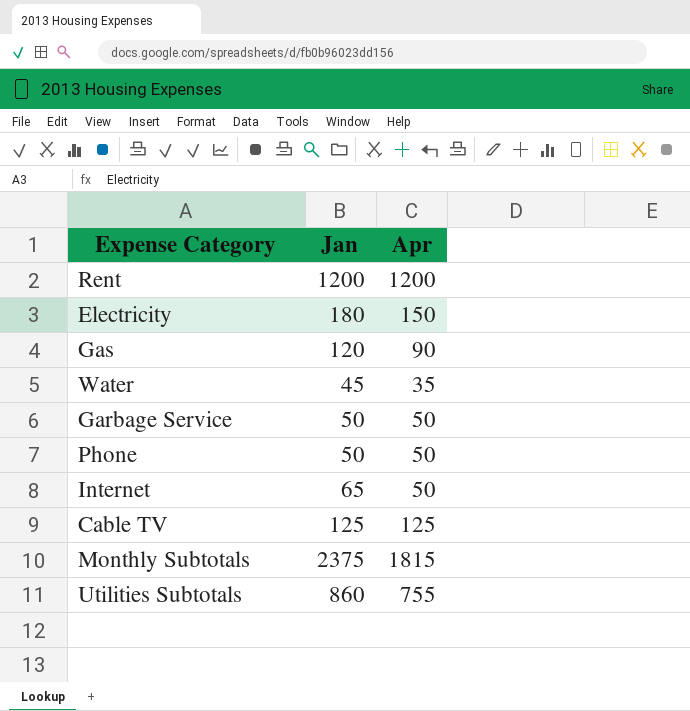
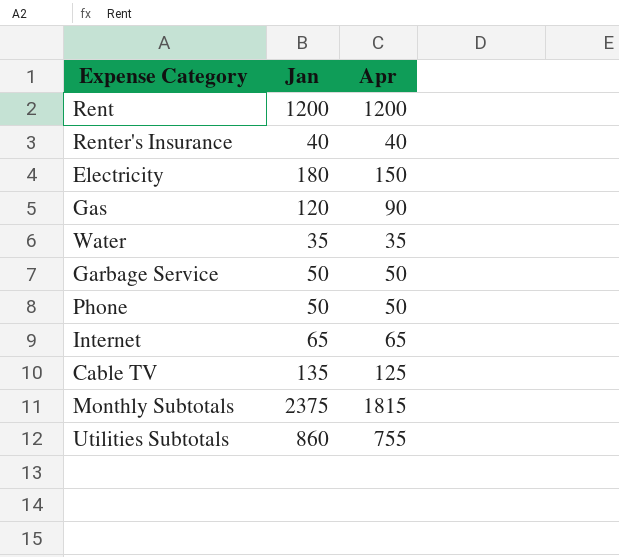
row Renter's Insurance: none -> 40 | 40
Water | Jan: 45 -> 35
Internet | Apr: 50 -> 65
Cable TV | Jan: 125 -> 135

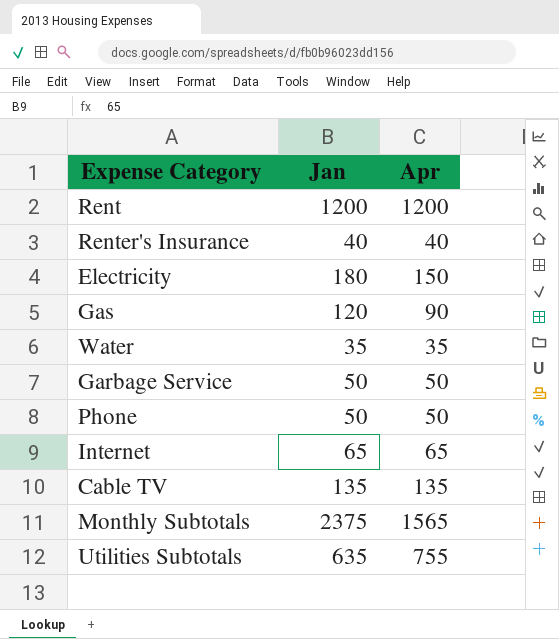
Cable TV | Apr: 125 -> 135
Monthly Subtotals | Apr: 1815 -> 1565
Utilities Subtotals | Jan: 860 -> 635

